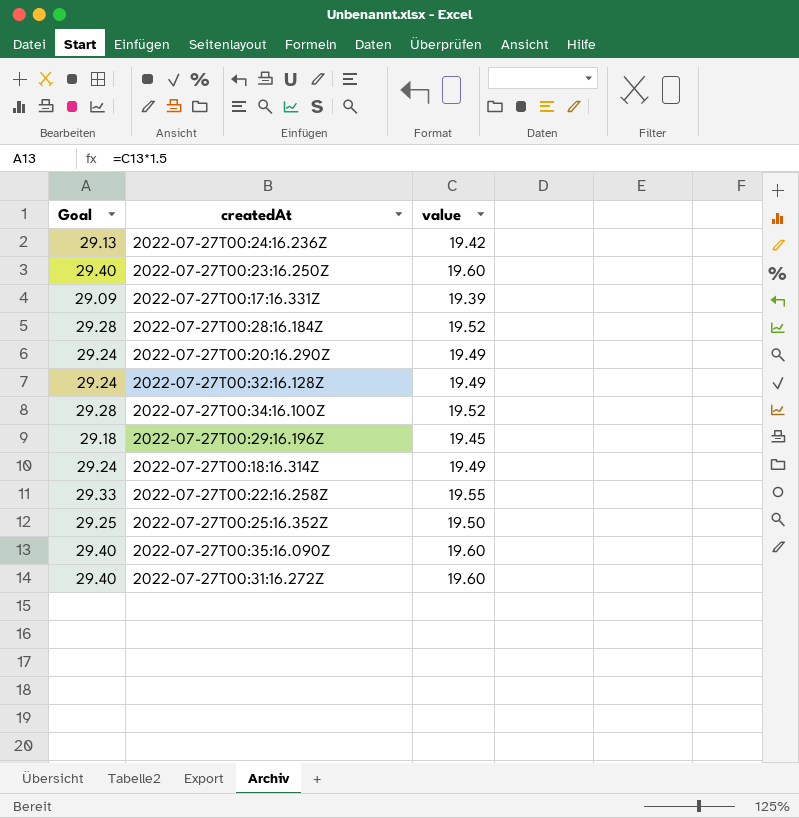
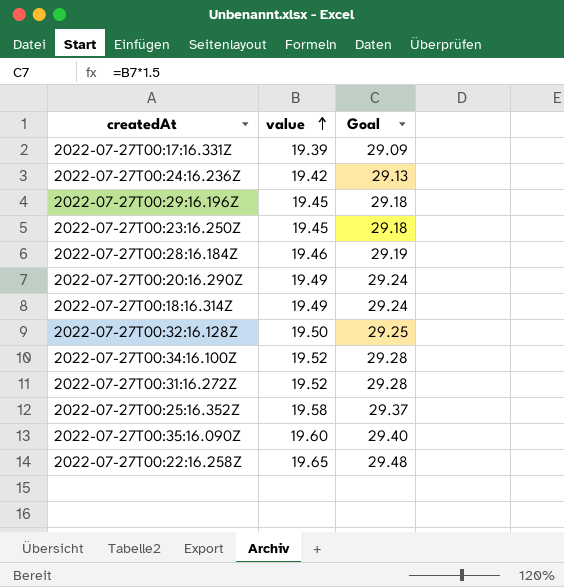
row order: none -> value ascending
column Goal | position: 1 -> 3
2022-07-27T00:23:16.250Z | value: 19.60 -> 19.45
2022-07-27T00:23:16.250Z | Goal: 29.40 -> 29.18
2022-07-27T00:28:16.184Z | value: 19.52 -> 19.46
2022-07-27T00:28:16.184Z | Goal: 29.28 -> 29.19
2022-07-27T00:32:16.128Z | value: 19.49 -> 19.50
2022-07-27T00:32:16.128Z | Goal: 29.24 -> 29.25
2022-07-27T00:31:16.272Z | value: 19.60 -> 19.52
2022-07-27T00:31:16.272Z | Goal: 29.40 -> 29.28
2022-07-27T00:25:16.352Z | value: 19.50 -> 19.58
2022-07-27T00:25:16.352Z | Goal: 29.25 -> 29.37
2022-07-27T00:22:16.258Z | value: 19.55 -> 19.65
2022-07-27T00:22:16.258Z | Goal: 29.33 -> 29.48

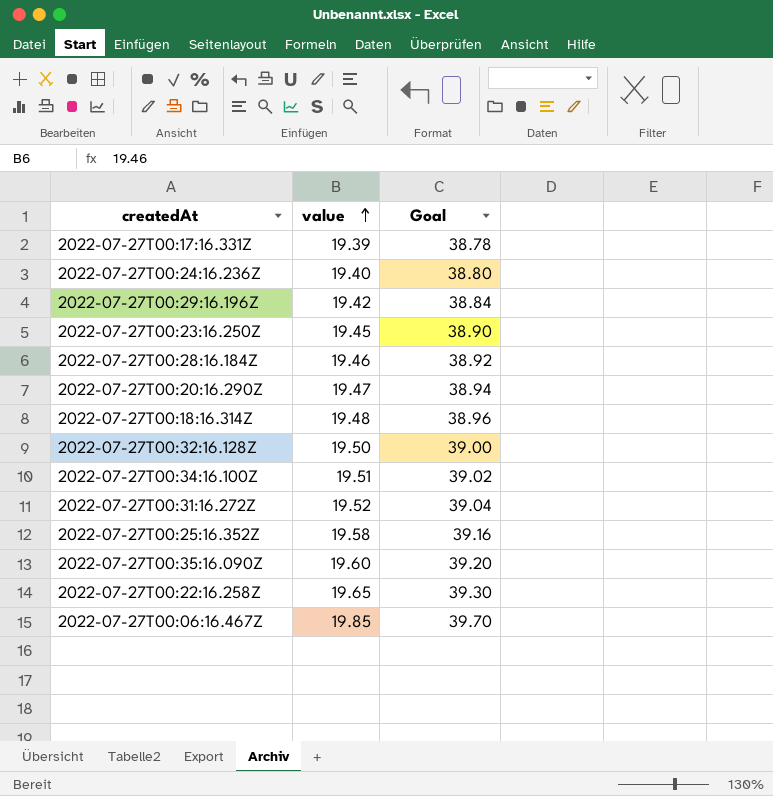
column Goal | formula: [value] * 1.5 -> [value] * 2
2022-07-27T00:24:16.236Z | value: 19.42 -> 19.40
2022-07-27T00:29:16.196Z | value: 19.45 -> 19.42
2022-07-27T00:20:16.290Z | value: 19.49 -> 19.47
2022-07-27T00:18:16.314Z | value: 19.49 -> 19.48
2022-07-27T00:34:16.100Z | value: 19.52 -> 19.51
row 2022-07-27T00:06:16.467Z: none -> 19.85 | 39.70

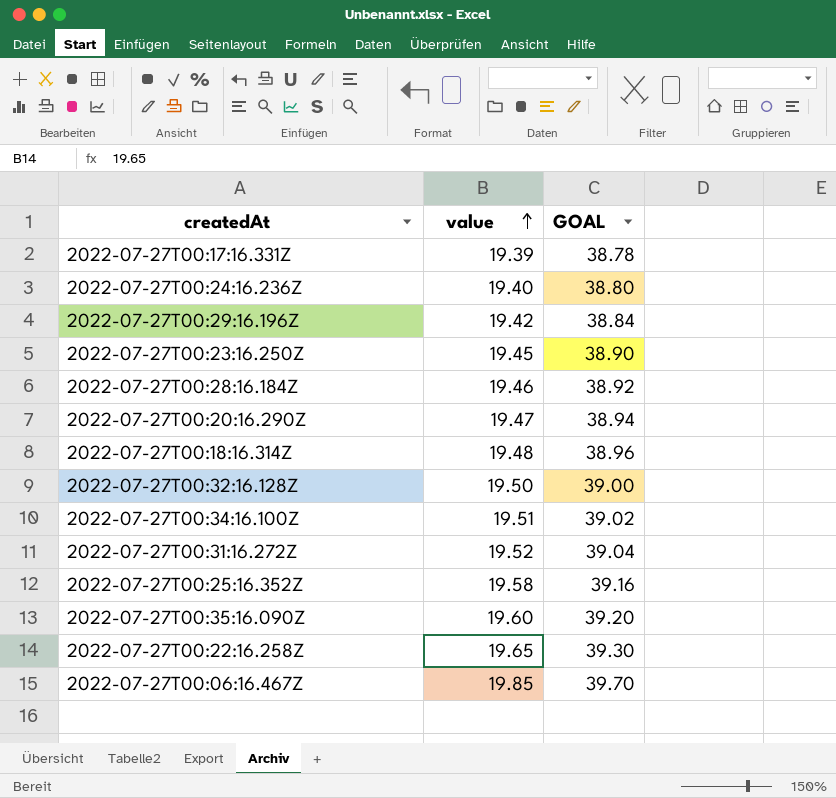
column name: Goal -> GOAL

